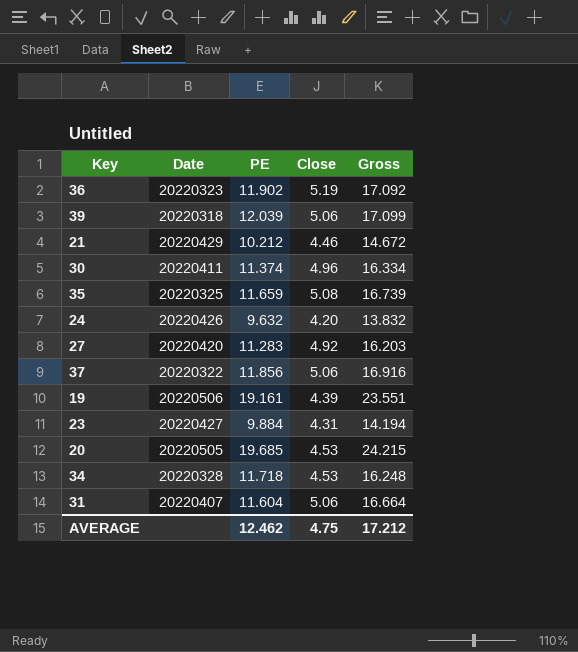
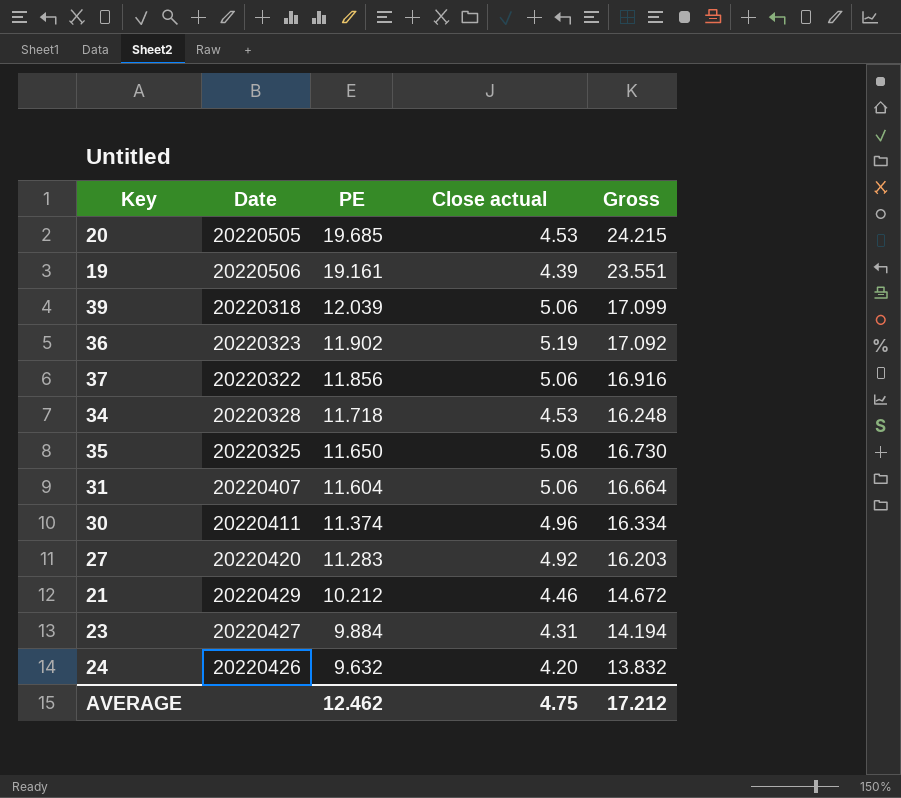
row order: none -> PE descending
column name: Close -> Close actual
35 | PE: 11.659 -> 11.650
35 | Gross: 16.739 -> 16.730

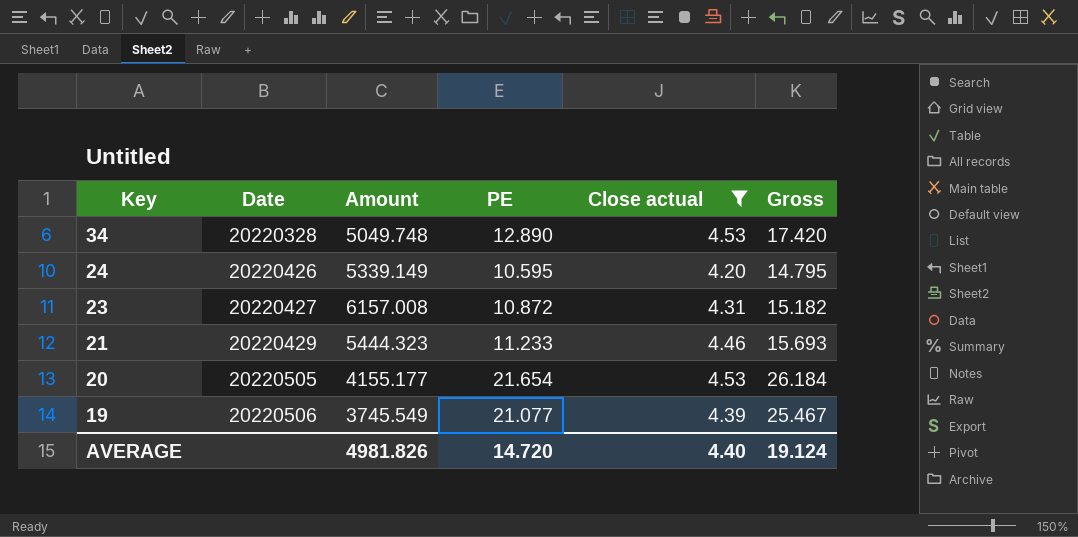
filter: none -> Close actual <= 4.53
row order: PE descending -> Key descending
column Amount | position: none -> 3
34 | PE: 11.718 -> 12.890
34 | Gross: 16.248 -> 17.420
24 | PE: 9.632 -> 10.595
24 | Gross: 13.832 -> 14.795
23 | PE: 9.884 -> 10.872
23 | Gross: 14.194 -> 15.182
21 | PE: 10.212 -> 11.233
21 | Gross: 14.672 -> 15.693
20 | PE: 19.685 -> 21.654
20 | Gross: 24.215 -> 26.184
19 | PE: 19.161 -> 21.077
19 | Gross: 23.551 -> 25.467
AVERAGE | PE: 12.462 -> 14.720
AVERAGE | Close actual: 4.75 -> 4.40
AVERAGE | Gross: 17.212 -> 19.124

